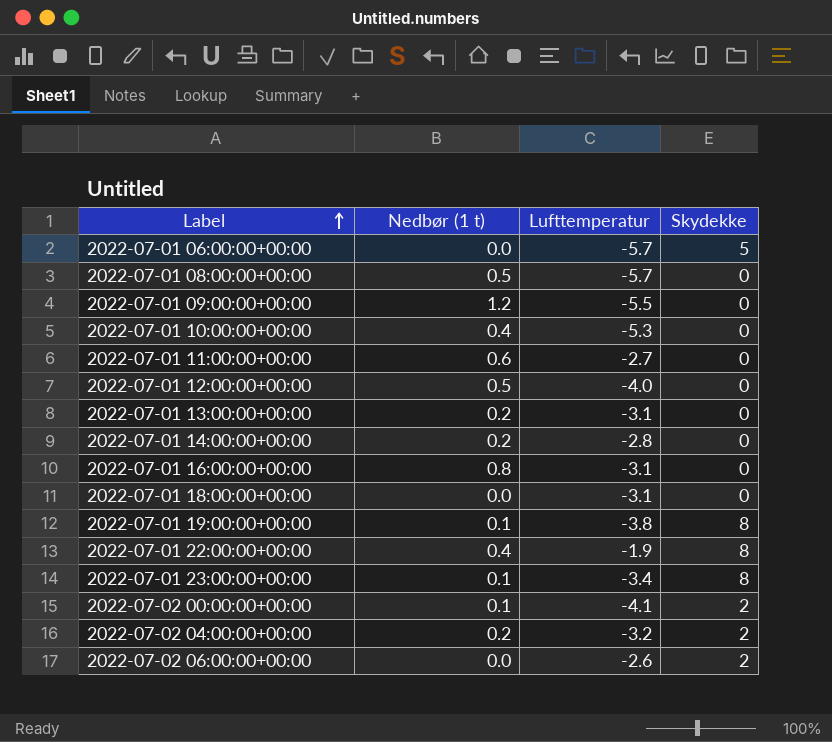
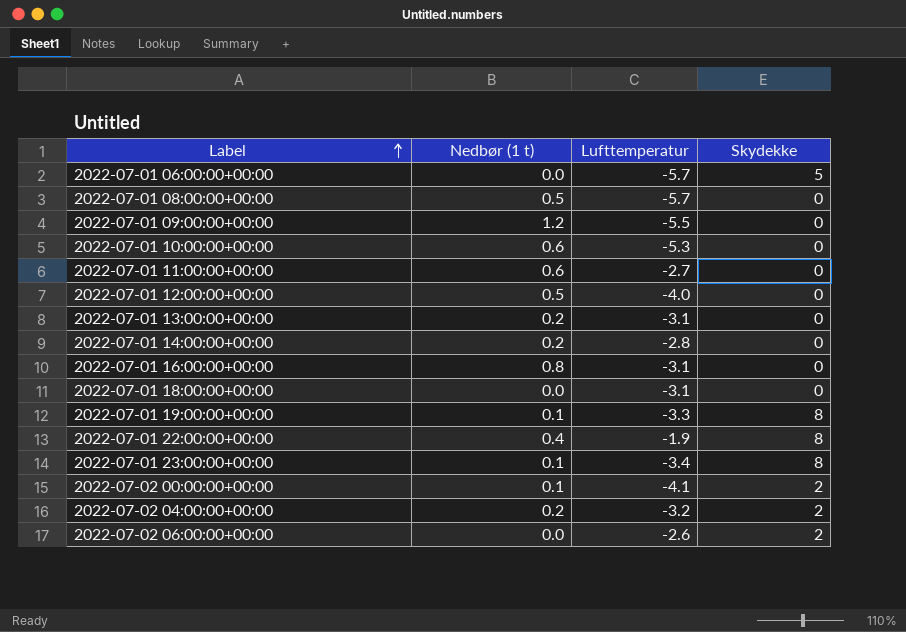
2022-07-01 10:00:00+00:00 | Nedbør (1 t): 0.4 -> 0.6
2022-07-01 19:00:00+00:00 | Lufttemperatur: -3.8 -> -3.3

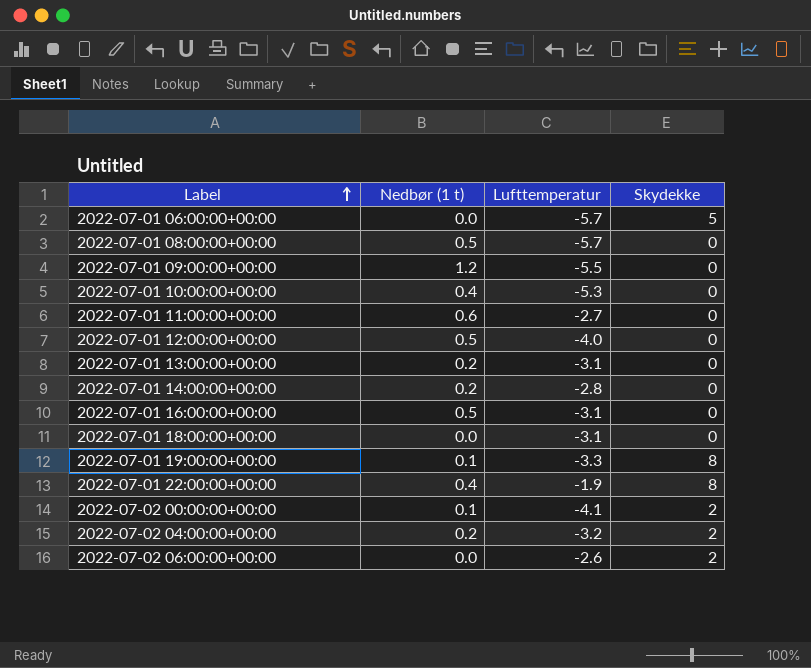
row 2022-07-01 23:00:00+00:00: 0.1 | -3.4 | 8 -> none
2022-07-01 10:00:00+00:00 | Nedbør (1 t): 0.6 -> 0.4
2022-07-01 16:00:00+00:00 | Nedbør (1 t): 0.8 -> 0.5

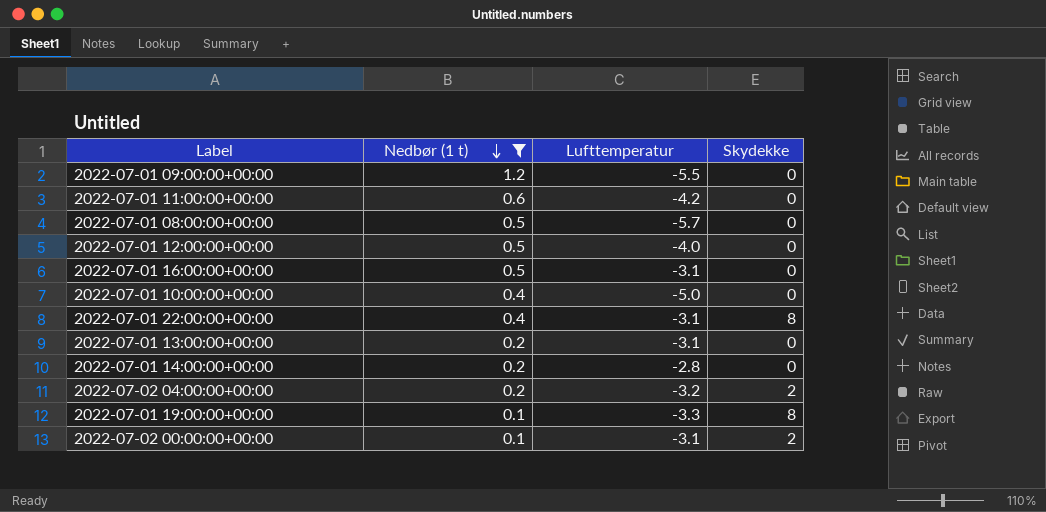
filter: none -> Nedbør (1 t) != 0.0
row order: Label ascending -> Nedbør (1 t) descending
2022-07-01 11:00:00+00:00 | Lufttemperatur: -2.7 -> -4.2
2022-07-01 10:00:00+00:00 | Lufttemperatur: -5.3 -> -5.0
2022-07-01 22:00:00+00:00 | Lufttemperatur: -1.9 -> -3.1
2022-07-02 00:00:00+00:00 | Lufttemperatur: -4.1 -> -3.1

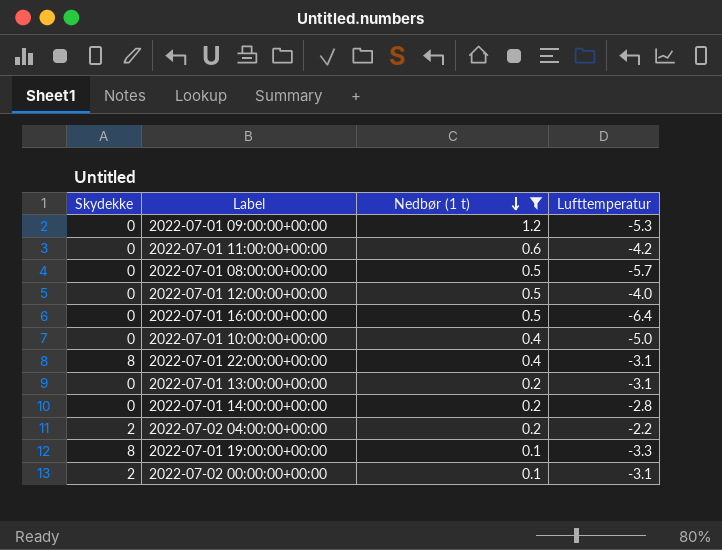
column Skydekke | position: 4 -> 1
2022-07-01 09:00:00+00:00 | Lufttemperatur: -5.5 -> -5.3
2022-07-01 16:00:00+00:00 | Lufttemperatur: -3.1 -> -6.4
2022-07-02 04:00:00+00:00 | Lufttemperatur: -3.2 -> -2.2

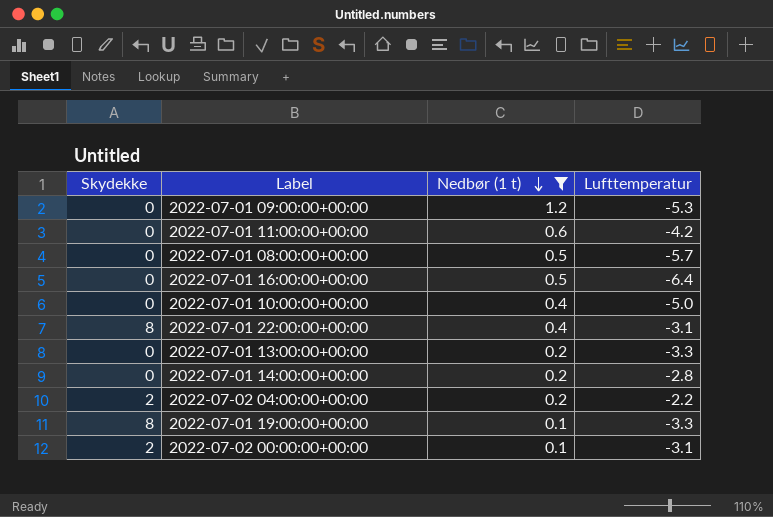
row 2022-07-01 12:00:00+00:00: 0 | 0.5 | -4.0 -> none
2022-07-01 13:00:00+00:00 | Lufttemperatur: -3.1 -> -3.3

